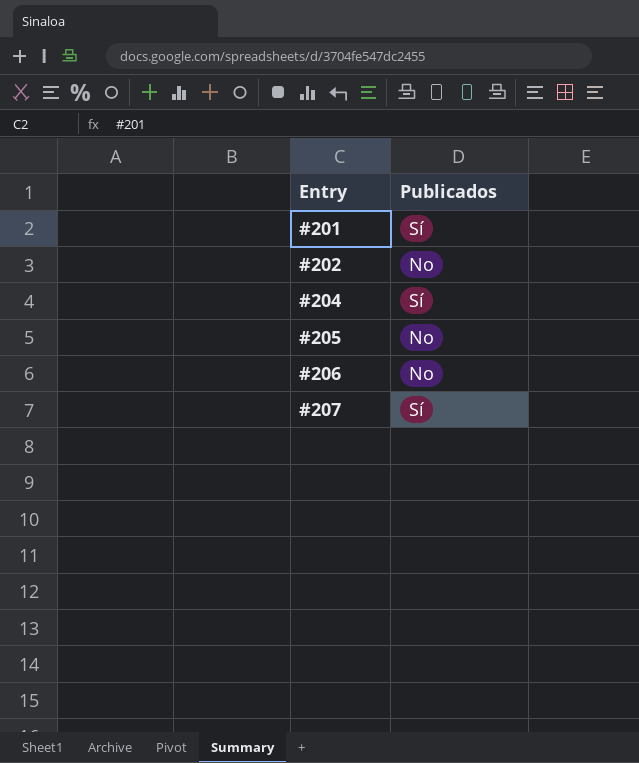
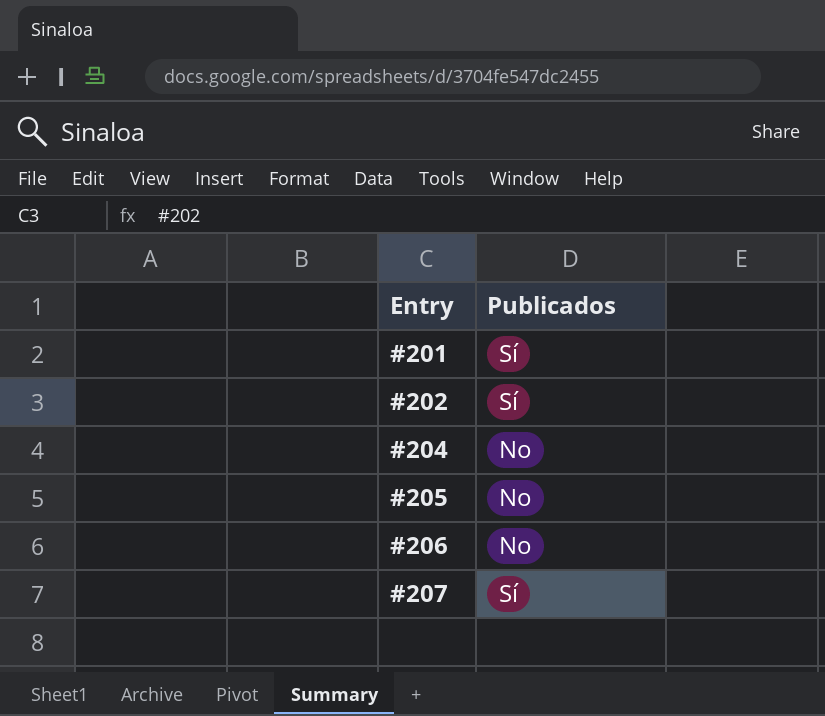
#202 | Publicados: No -> Sí
#204 | Publicados: Sí -> No

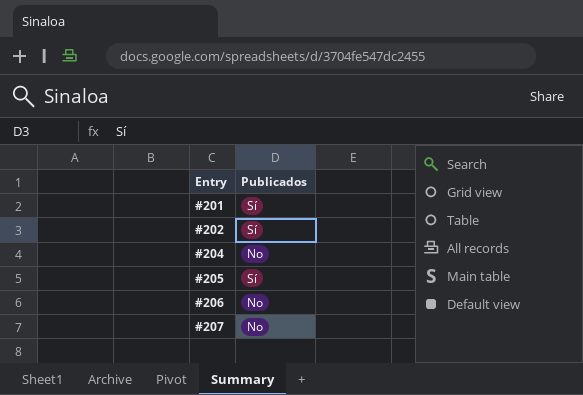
#205 | Publicados: No -> Sí
#207 | Publicados: Sí -> No

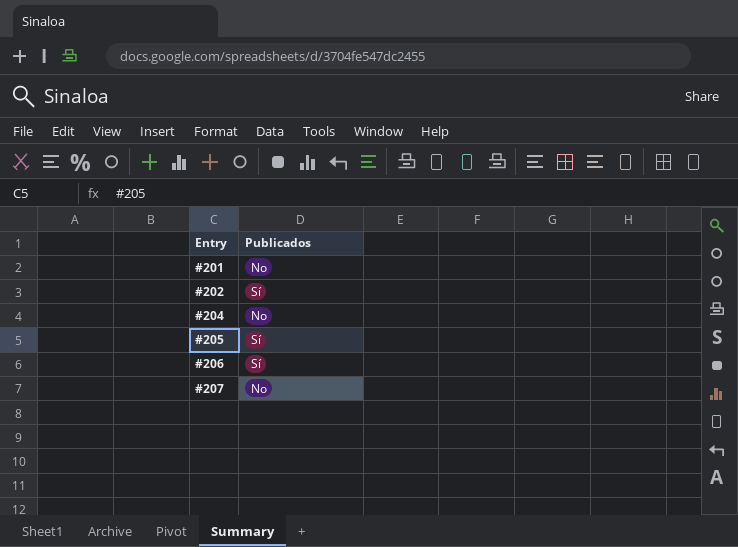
#201 | Publicados: Sí -> No
#206 | Publicados: No -> Sí

